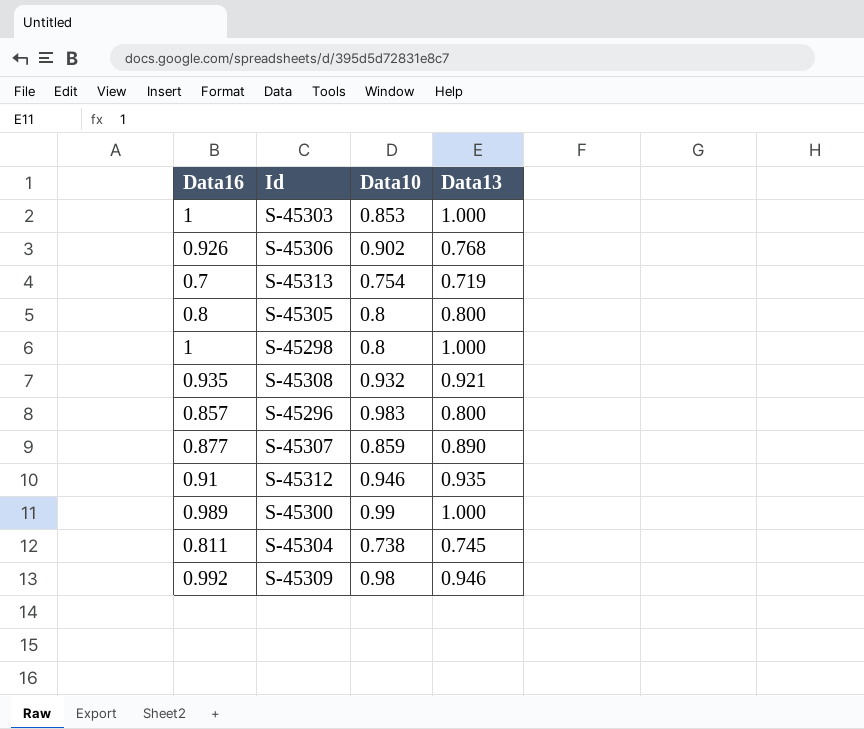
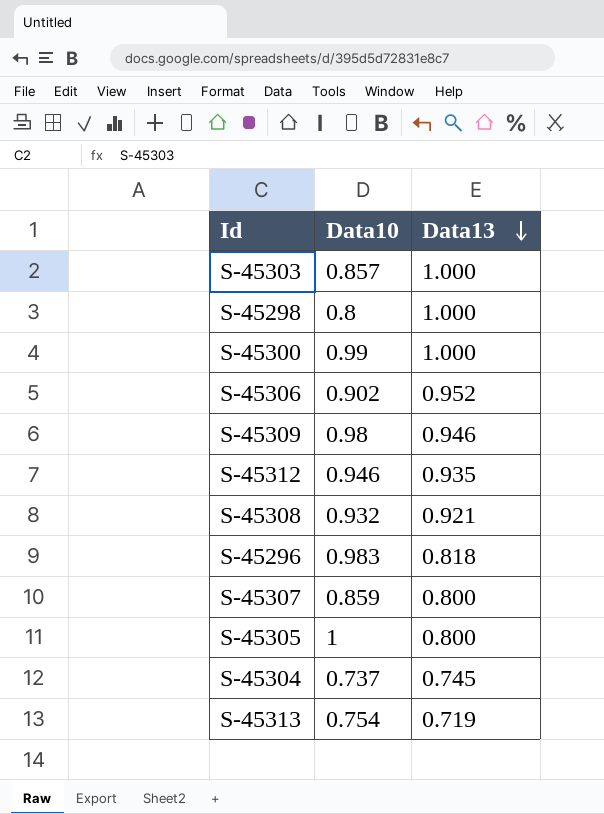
row order: none -> Data13 descending
column Data16 | position: 1 -> none
S-45303 | Data10: 0.853 -> 0.857
S-45306 | Data13: 0.768 -> 0.952
S-45296 | Data13: 0.800 -> 0.818
S-45307 | Data13: 0.890 -> 0.800
S-45305 | Data10: 0.8 -> 1
S-45304 | Data10: 0.738 -> 0.737

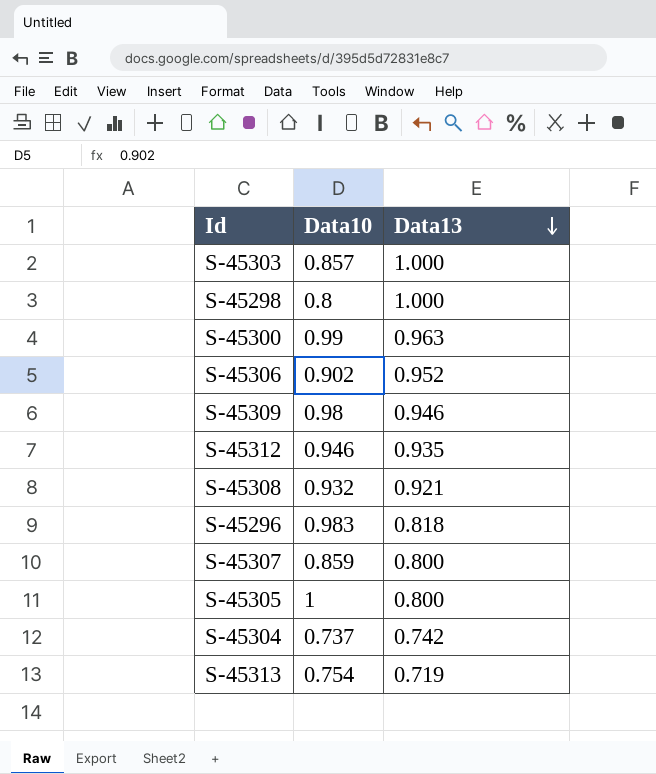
S-45300 | Data13: 1.000 -> 0.963
S-45304 | Data13: 0.745 -> 0.742

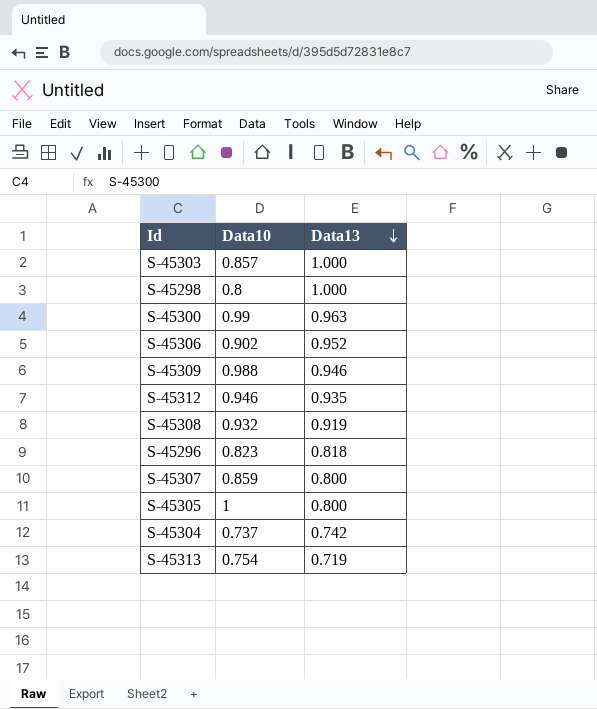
S-45309 | Data10: 0.98 -> 0.988
S-45308 | Data13: 0.921 -> 0.919
S-45296 | Data10: 0.983 -> 0.823

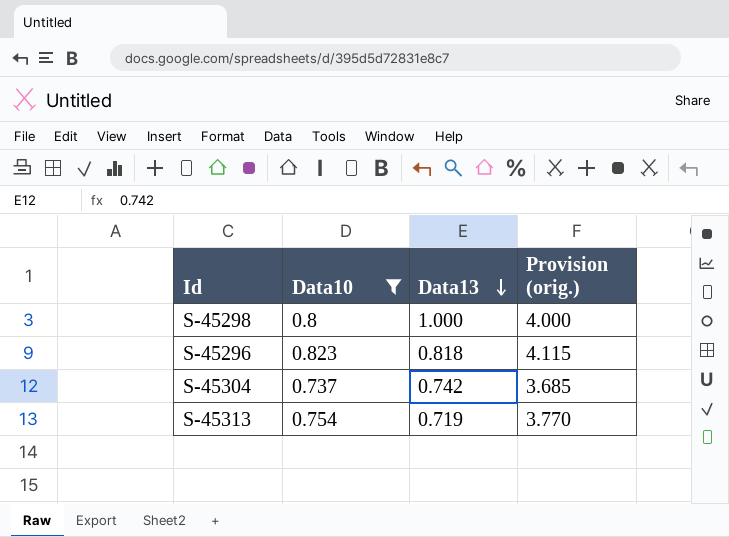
filter: none -> Data10 <= 0.823
column Provision (orig.) | formula: none -> [Data10] * 5

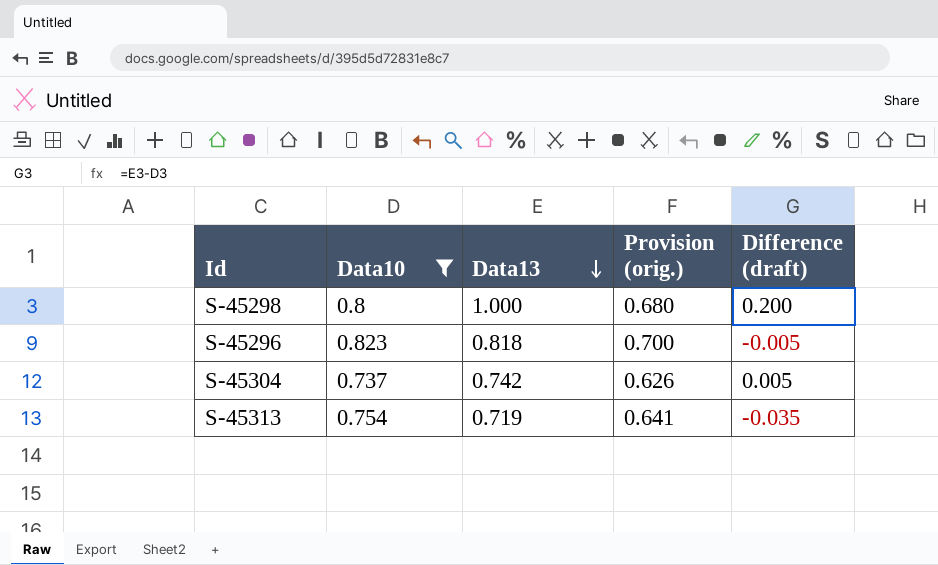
column Provision (orig.) | formula: [Data10] * 5 -> [Data10] * 0.85
column Difference (draft) | formula: none -> [Data13] - [Data10]

